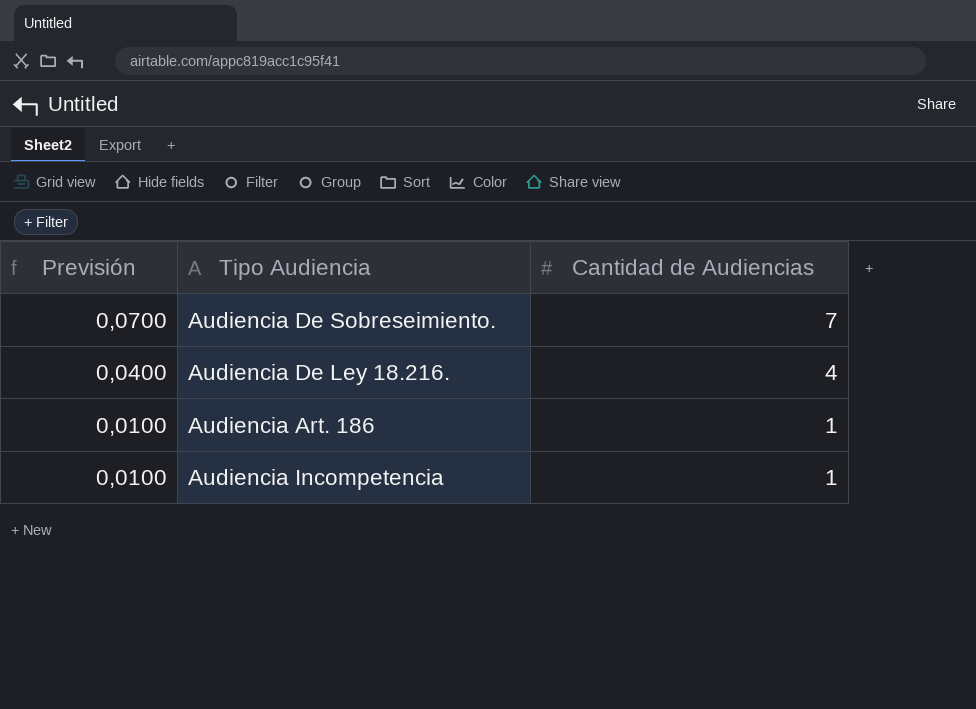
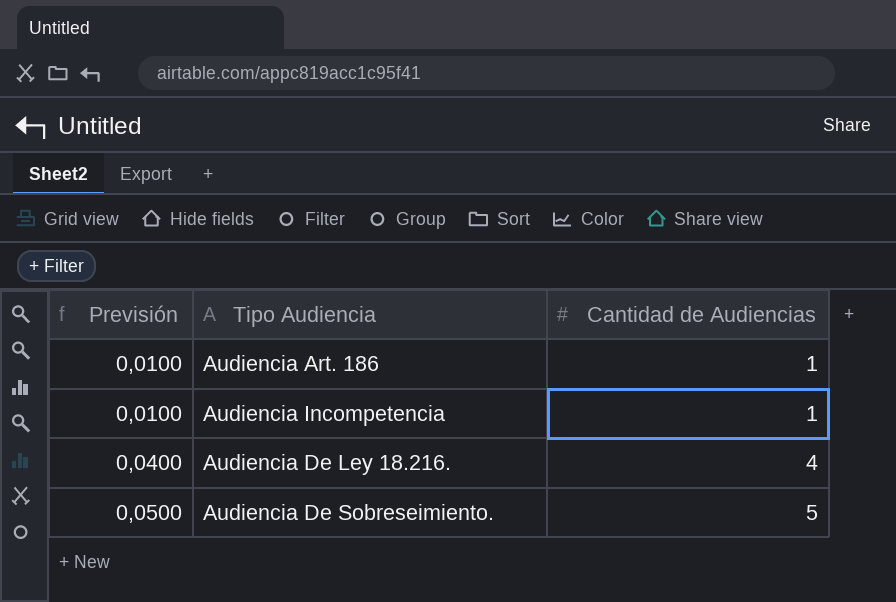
row order: Previsión descending -> Previsión ascending
Audiencia De Sobreseimiento. | Previsión: 0,0700 -> 0,0500
Audiencia De Sobreseimiento. | Cantidad de Audiencias: 7 -> 5

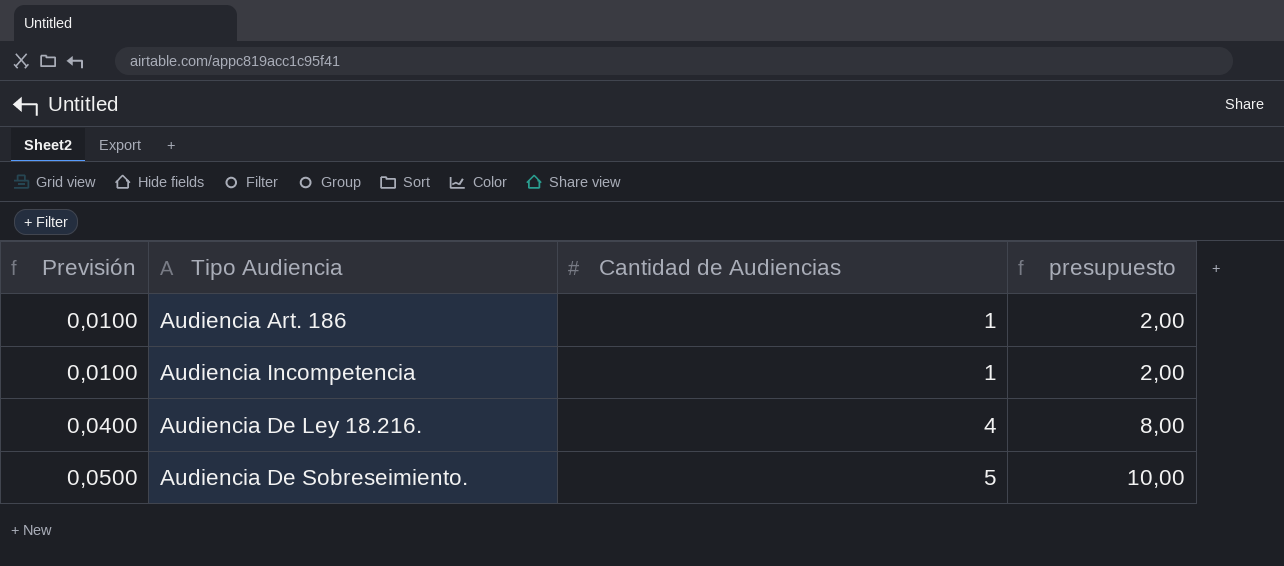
column presupuesto | formula: none -> [Cantidad de Audiencias] * 2

